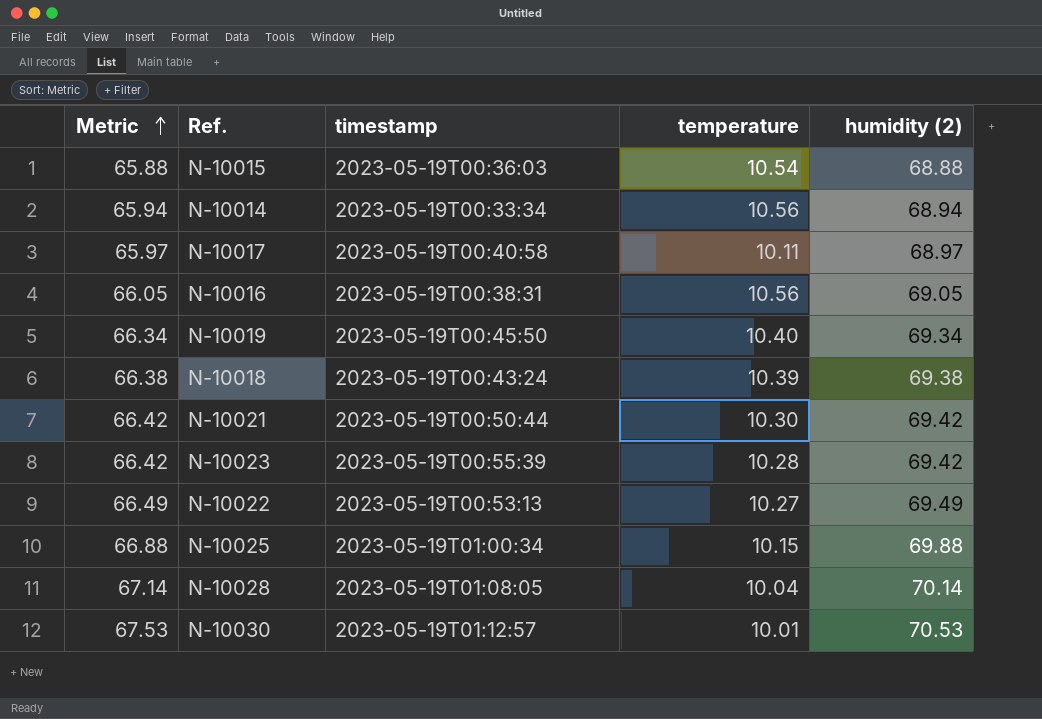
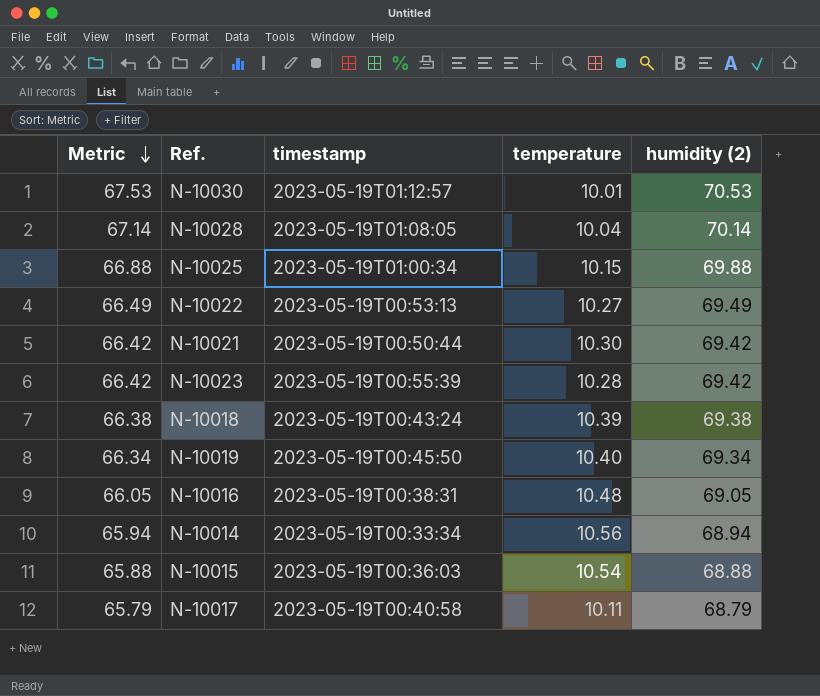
row order: Metric ascending -> Metric descending
N-10016 | temperature: 10.56 -> 10.48
N-10017 | Metric: 65.97 -> 65.79
N-10017 | humidity (2): 68.97 -> 68.79

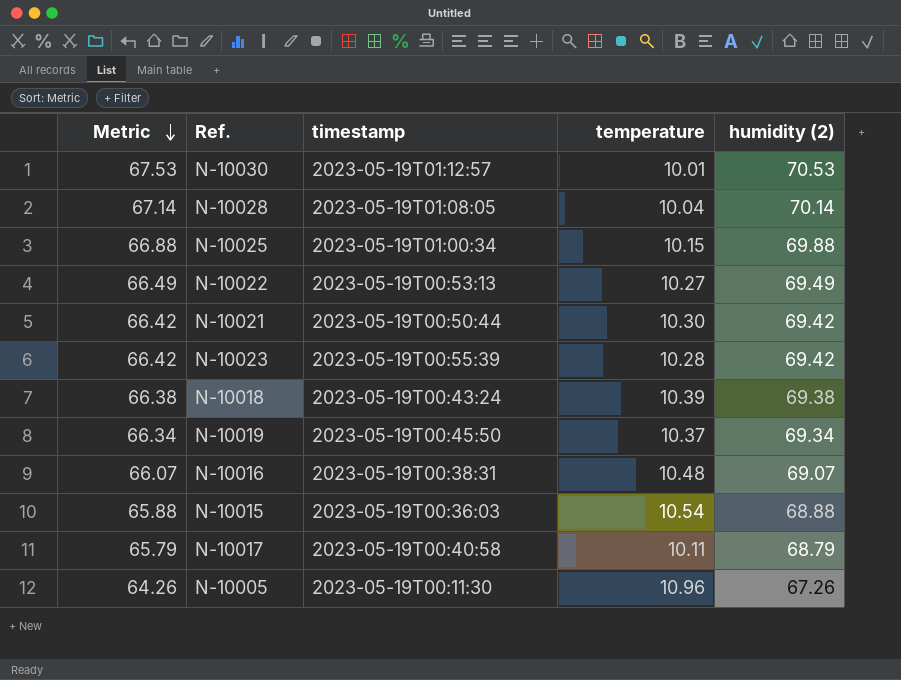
row N-10014: 65.94 | 2023-05-19T00:33:34 | 10.56 | 68.94 -> none
N-10019 | temperature: 10.40 -> 10.37
N-10016 | Metric: 66.05 -> 66.07
N-10016 | humidity (2): 69.05 -> 69.07
row N-10005: none -> 64.26 | 2023-05-19T00:11:30 | 10.96 | 67.26

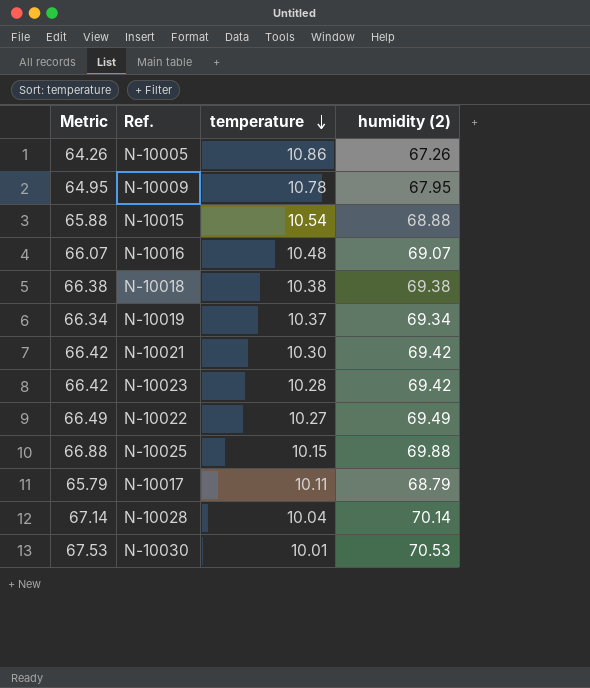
row order: Metric descending -> temperature descending
column timestamp | position: 3 -> none
N-10005 | temperature: 10.96 -> 10.86
row N-10009: none -> 64.95 | 10.78 | 67.95
N-10018 | temperature: 10.39 -> 10.38

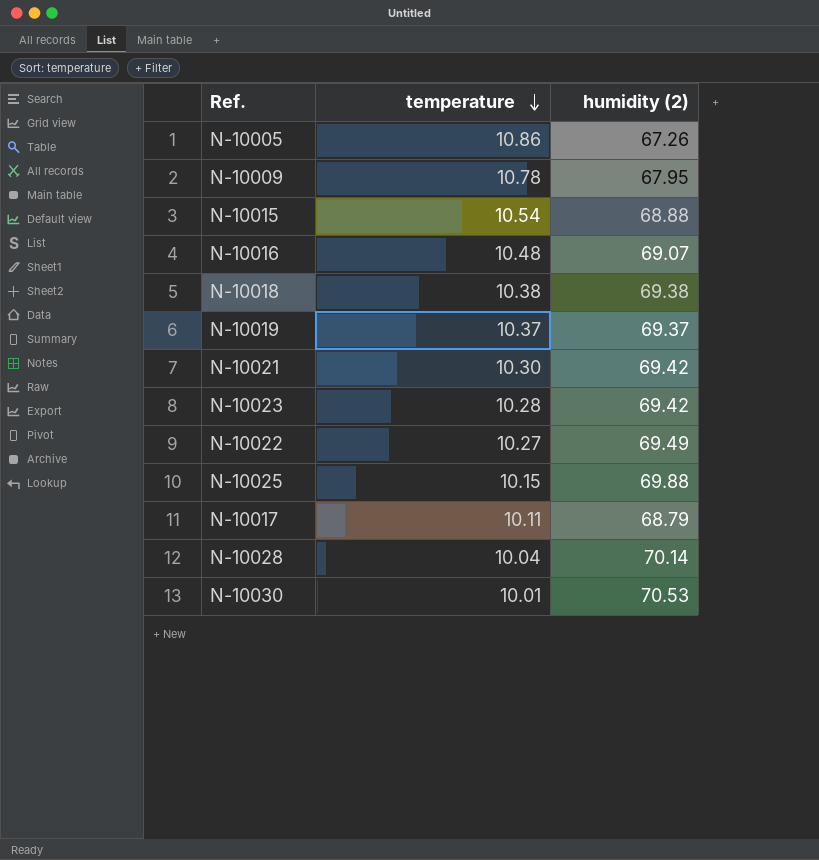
column Metric | formula: [humidity (2)] - 3 -> none
N-10019 | humidity (2): 69.34 -> 69.37

